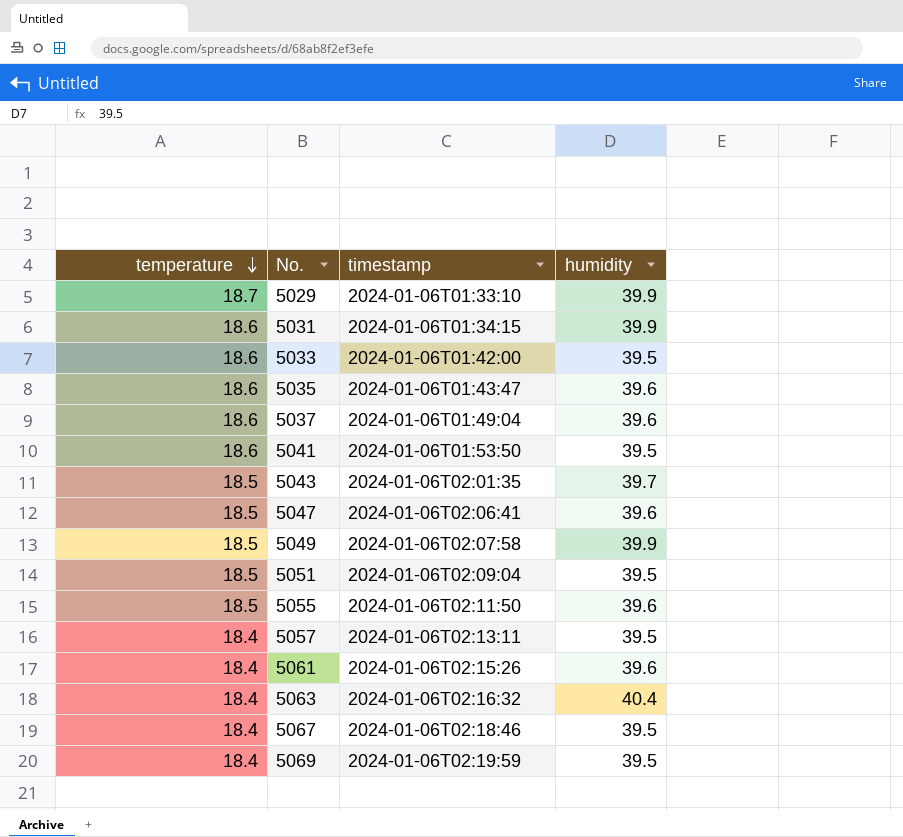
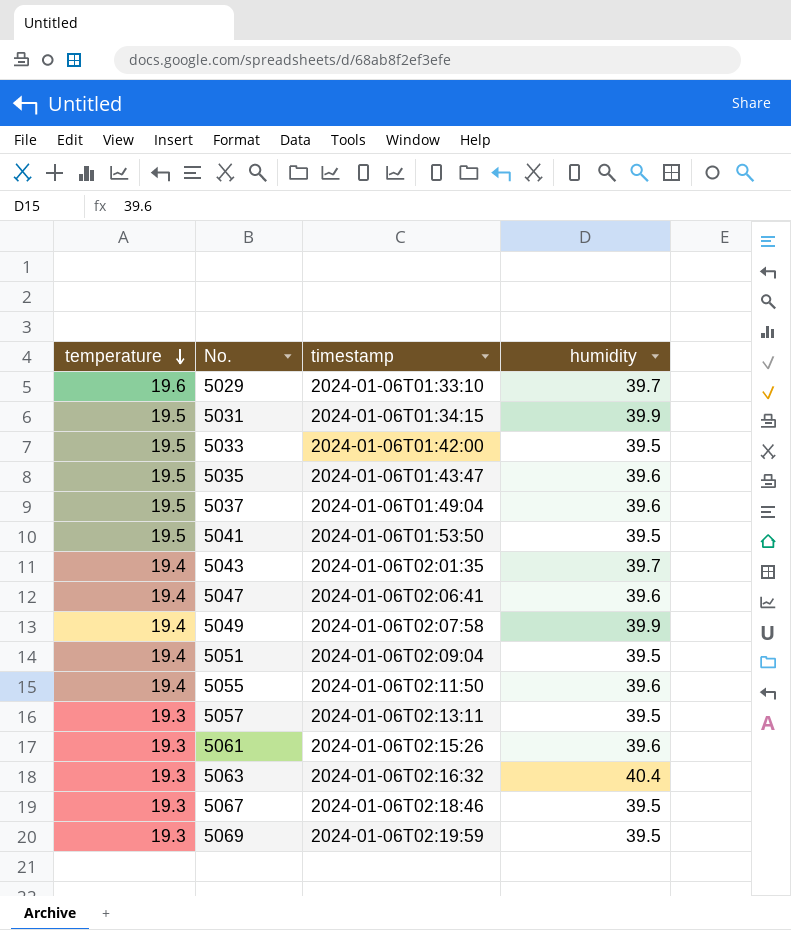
5029 | temperature: 18.7 -> 19.6
5029 | humidity: 39.9 -> 39.7
5031 | temperature: 18.6 -> 19.5
5033 | temperature: 18.6 -> 19.5
5035 | temperature: 18.6 -> 19.5
5037 | temperature: 18.6 -> 19.5
5041 | temperature: 18.6 -> 19.5
5043 | temperature: 18.5 -> 19.4
5047 | temperature: 18.5 -> 19.4
5049 | temperature: 18.5 -> 19.4
5051 | temperature: 18.5 -> 19.4
5055 | temperature: 18.5 -> 19.4
5057 | temperature: 18.4 -> 19.3
5061 | temperature: 18.4 -> 19.3
5063 | temperature: 18.4 -> 19.3
5067 | temperature: 18.4 -> 19.3
5069 | temperature: 18.4 -> 19.3

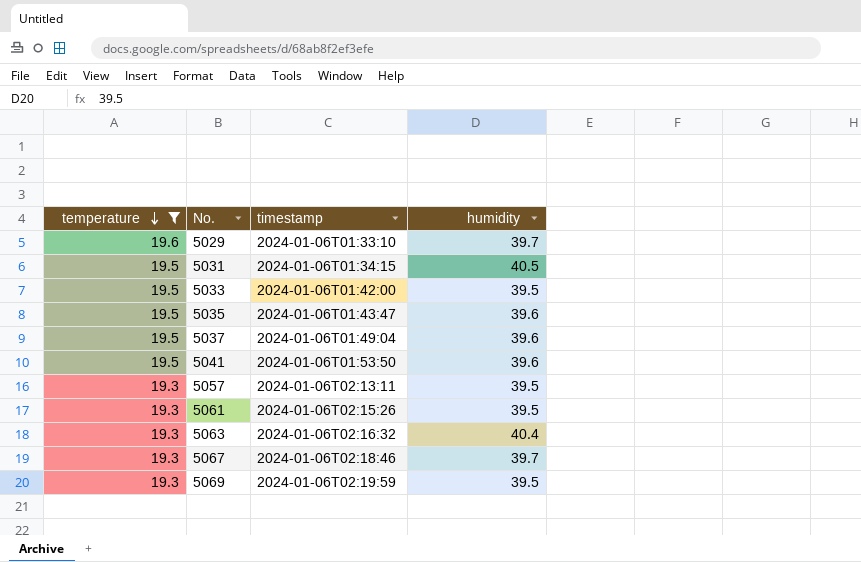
filter: none -> temperature != 19.4
5031 | humidity: 39.9 -> 40.5
5041 | humidity: 39.5 -> 39.6
5061 | humidity: 39.6 -> 39.5
5067 | humidity: 39.5 -> 39.7

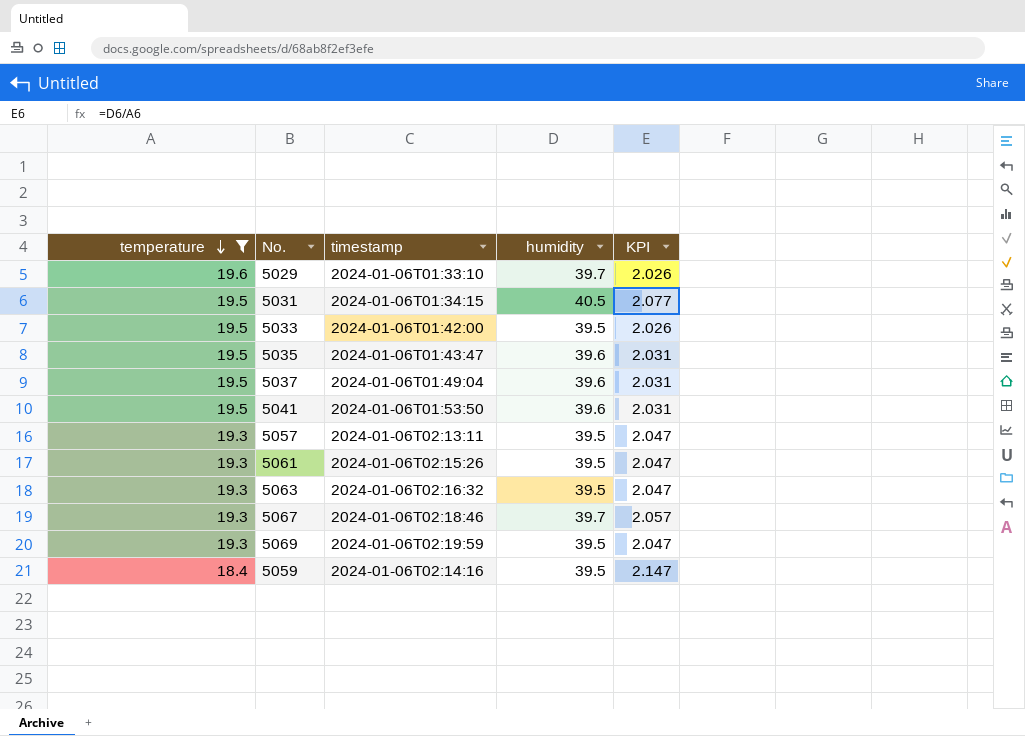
column KPI | formula: none -> [humidity] / [temperature]
5063 | humidity: 40.4 -> 39.5
row 5059: none -> 18.4 | 2024-01-06T02:14:16 | 39.5 | 2.147

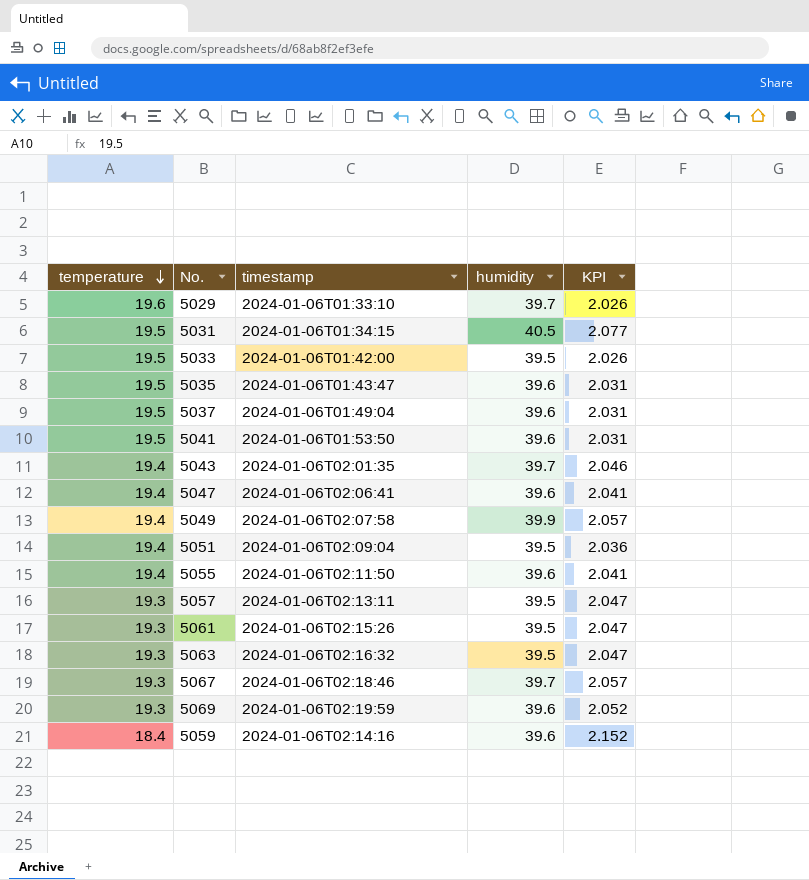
filter: temperature != 19.4 -> none
5069 | humidity: 39.5 -> 39.6
5069 | KPI: 2.047 -> 2.052
5059 | humidity: 39.5 -> 39.6
5059 | KPI: 2.147 -> 2.152

